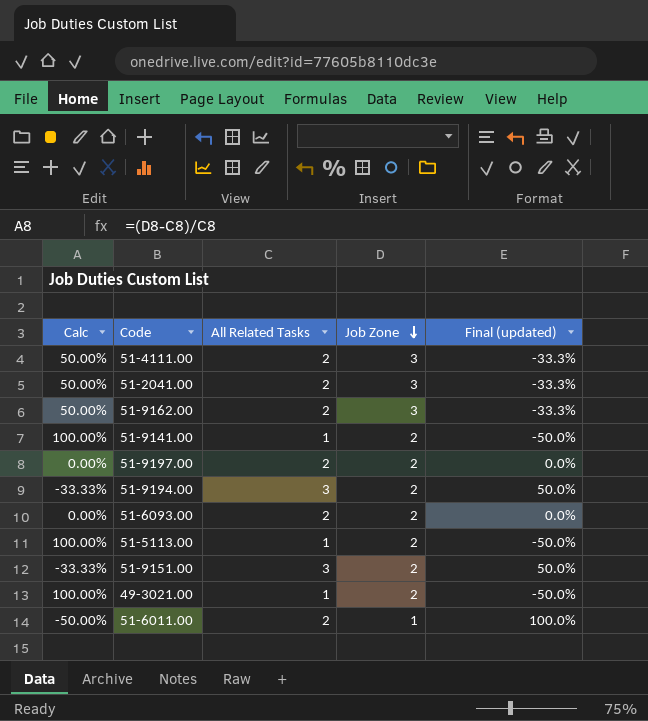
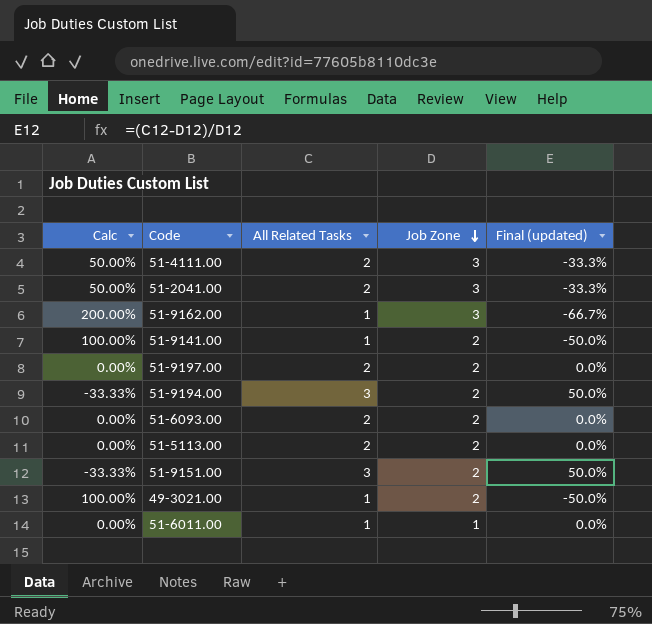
51-9162.00 | Calc: 50.00% -> 200.00%
51-9162.00 | All Related Tasks: 2 -> 1
51-9162.00 | Final (updated): -33.3% -> -66.7%
51-5113.00 | Calc: 100.00% -> 0.00%
51-5113.00 | All Related Tasks: 1 -> 2
51-5113.00 | Final (updated): -50.0% -> 0.0%
51-6011.00 | Calc: -50.00% -> 0.00%
51-6011.00 | All Related Tasks: 2 -> 1
51-6011.00 | Final (updated): 100.0% -> 0.0%

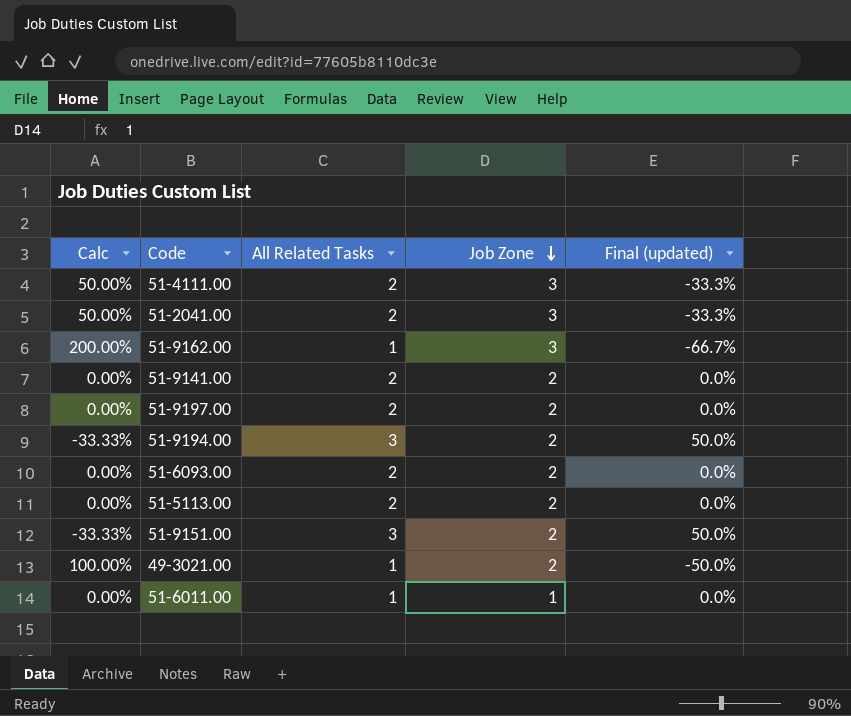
51-9141.00 | Calc: 100.00% -> 0.00%
51-9141.00 | All Related Tasks: 1 -> 2
51-9141.00 | Final (updated): -50.0% -> 0.0%

